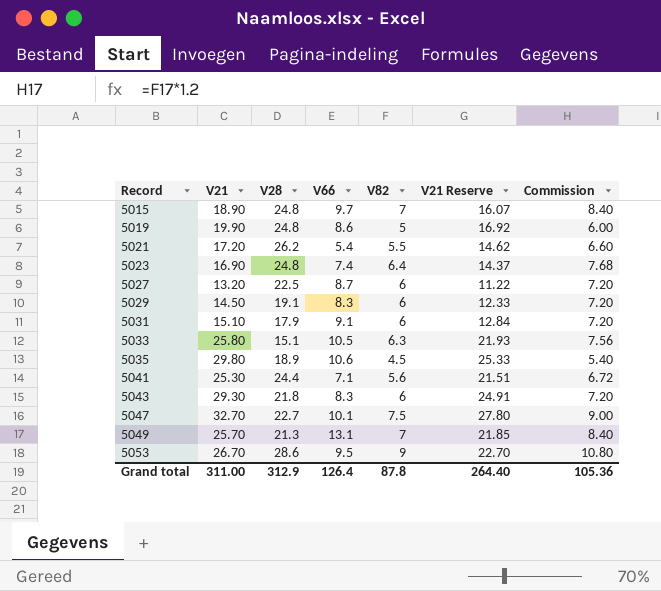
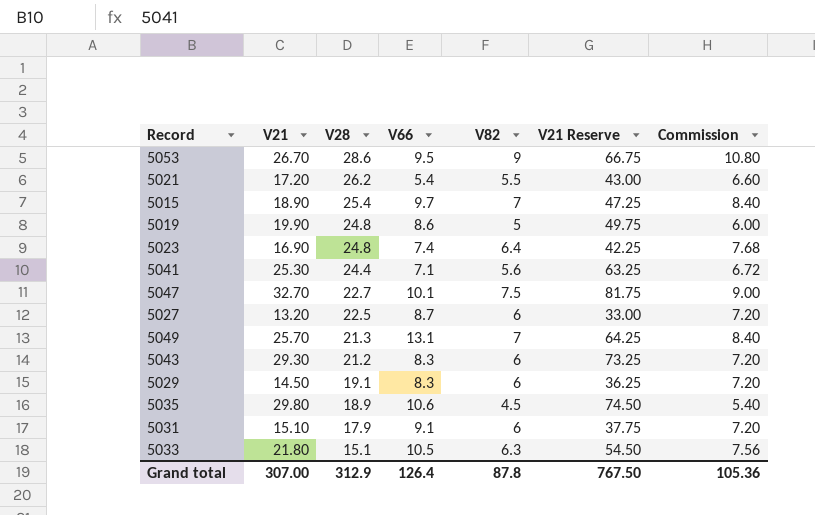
row order: Record ascending -> V28 descending
column V21 Reserve | formula: [V21] * 0.85 -> [V21] * 2.5
5015 | V28: 24.8 -> 25.4
5043 | V28: 21.8 -> 21.2
5033 | V21: 25.80 -> 21.80
Grand total | V21: 311.00 -> 307.00
Grand total | V21 Reserve: 264.40 -> 767.50

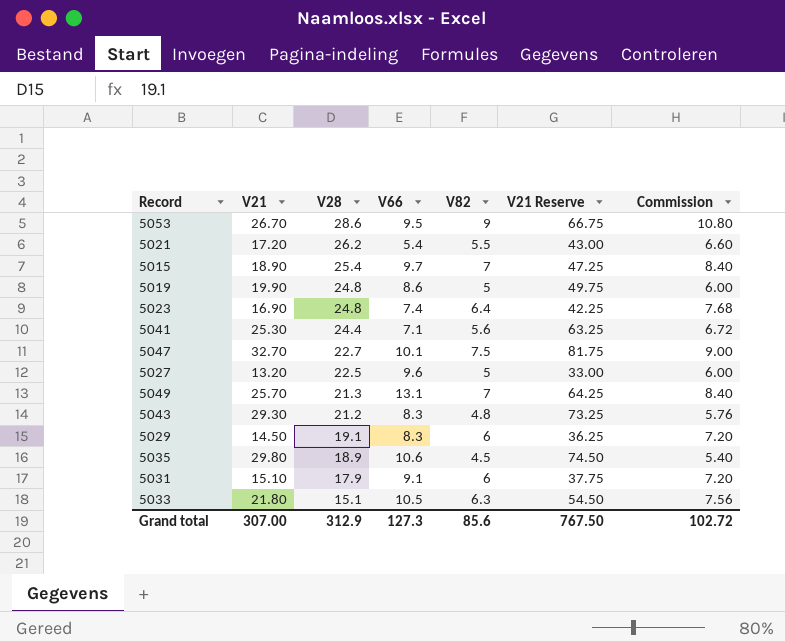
5027 | V66: 8.7 -> 9.6
5027 | V82: 6 -> 5
5027 | Commission: 7.20 -> 6.00
5043 | V82: 6 -> 4.8
5043 | Commission: 7.20 -> 5.76
Grand total | V66: 126.4 -> 127.3
Grand total | V82: 87.8 -> 85.6
Grand total | Commission: 105.36 -> 102.72

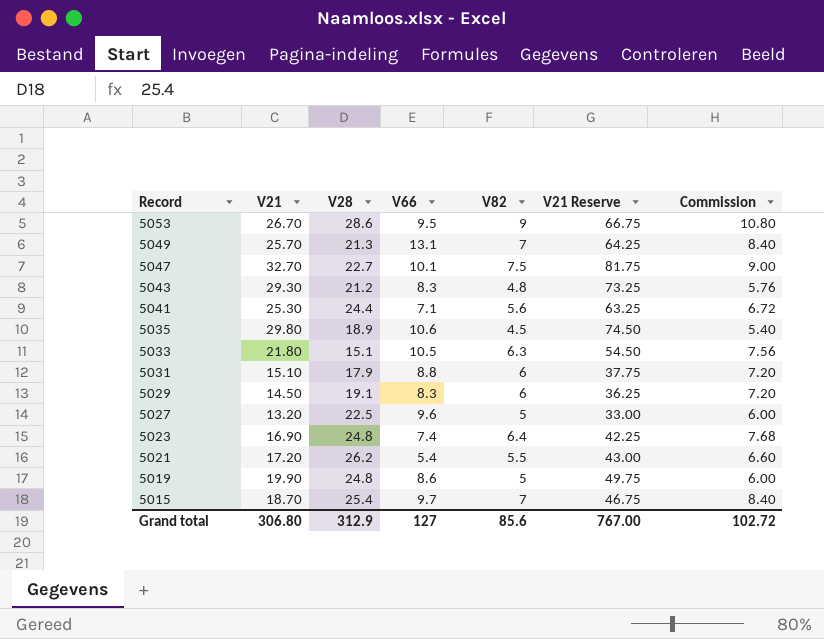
row order: V28 descending -> Record descending
5031 | V66: 9.1 -> 8.8
5015 | V21: 18.90 -> 18.70
5015 | V21 Reserve: 47.25 -> 46.75
Grand total | V21: 307.00 -> 306.80
Grand total | V66: 127.3 -> 127
Grand total | V21 Reserve: 767.50 -> 767.00

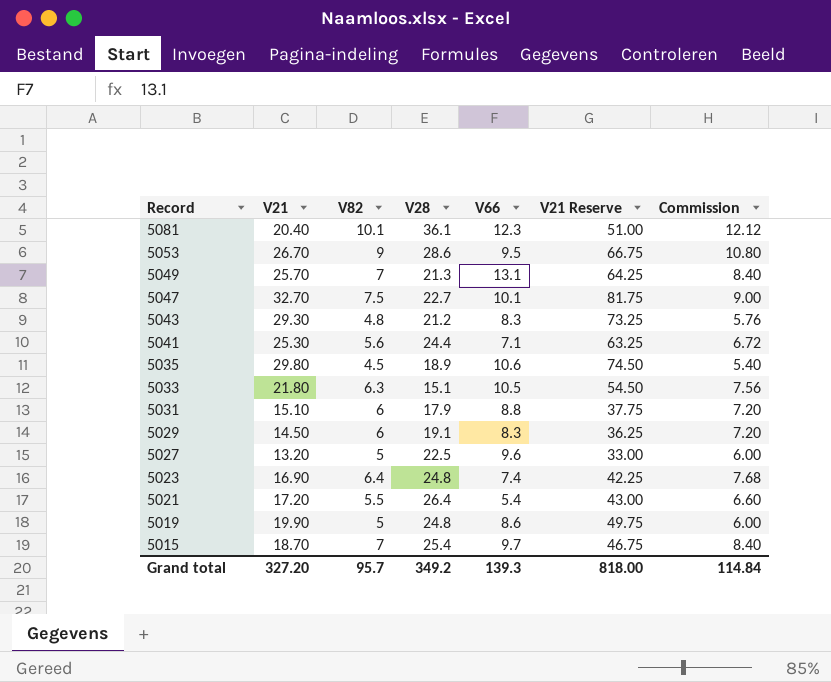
column V82 | position: 5 -> 3
row 5081: none -> 20.40 | 10.1 | 36.1 | 12.3 | 51.00 | 12.12
5021 | V28: 26.2 -> 26.4
Grand total | V21: 306.80 -> 327.20
Grand total | V82: 85.6 -> 95.7
Grand total | V28: 312.9 -> 349.2
Grand total | V66: 127 -> 139.3
Grand total | V21 Reserve: 767.00 -> 818.00
Grand total | Commission: 102.72 -> 114.84

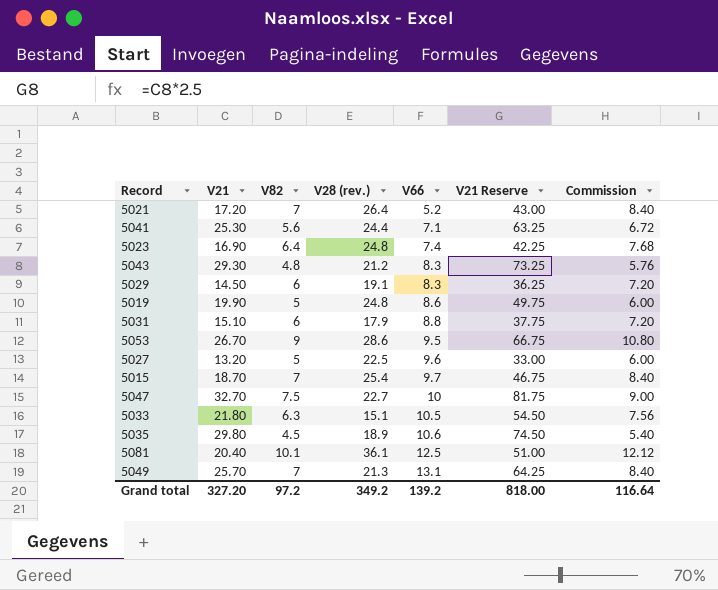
row order: Record descending -> V66 ascending
column name: V28 -> V28 (rev.)
5021 | V82: 5.5 -> 7
5021 | V66: 5.4 -> 5.2
5021 | Commission: 6.60 -> 8.40
5047 | V66: 10.1 -> 10
5081 | V66: 12.3 -> 12.5
Grand total | V82: 95.7 -> 97.2
Grand total | V66: 139.3 -> 139.2
Grand total | Commission: 114.84 -> 116.64

